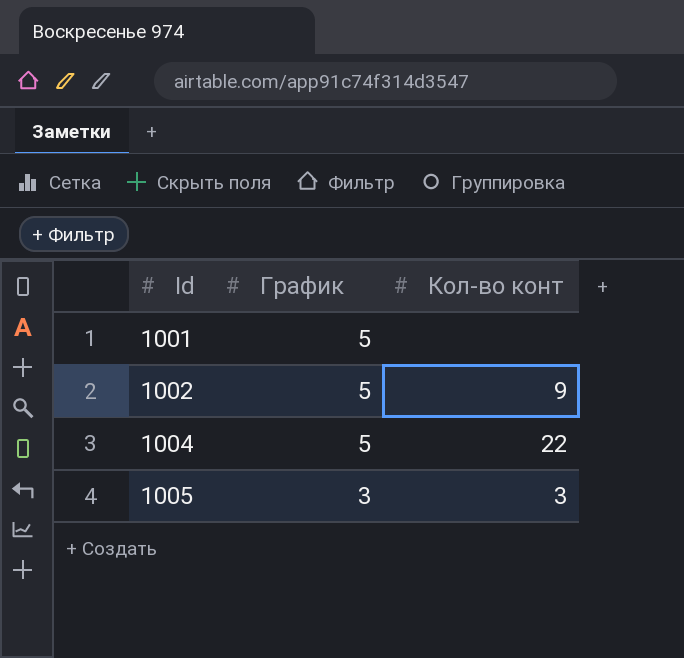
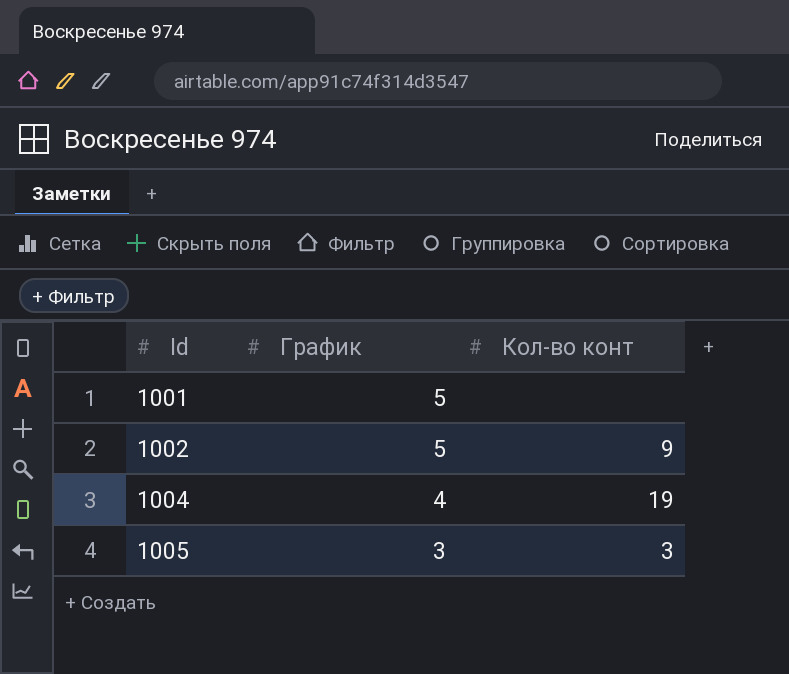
1004 | График: 5 -> 4
1004 | Кол-во конт: 22 -> 19

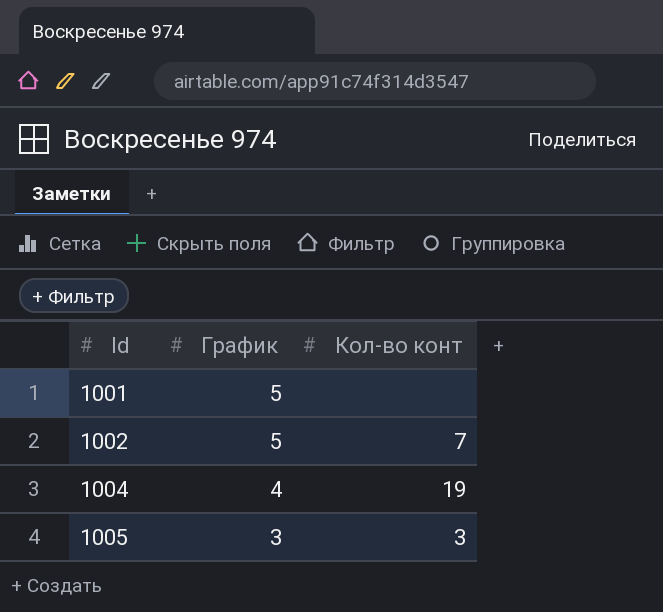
1002 | Кол-во конт: 9 -> 7

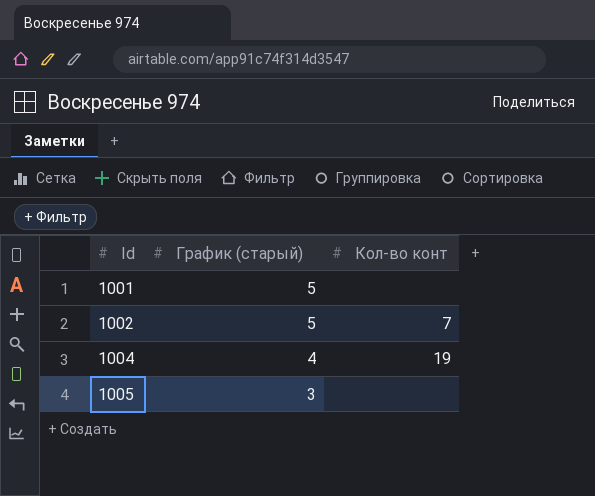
column name: График -> График (старый)
1005 | Кол-во конт: 3 -> none

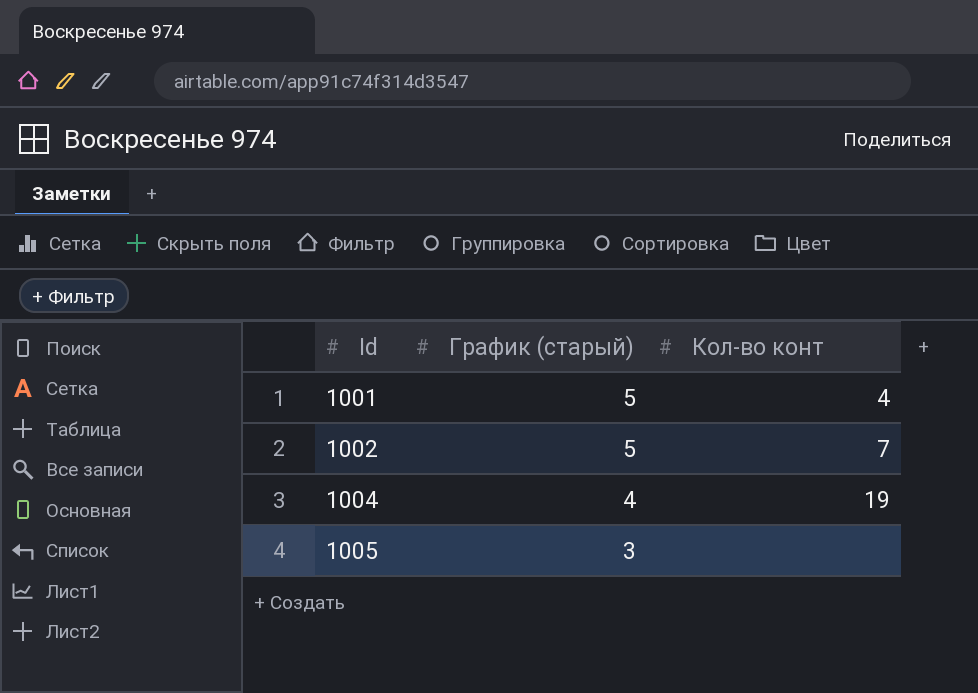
1001 | Кол-во конт: none -> 4

